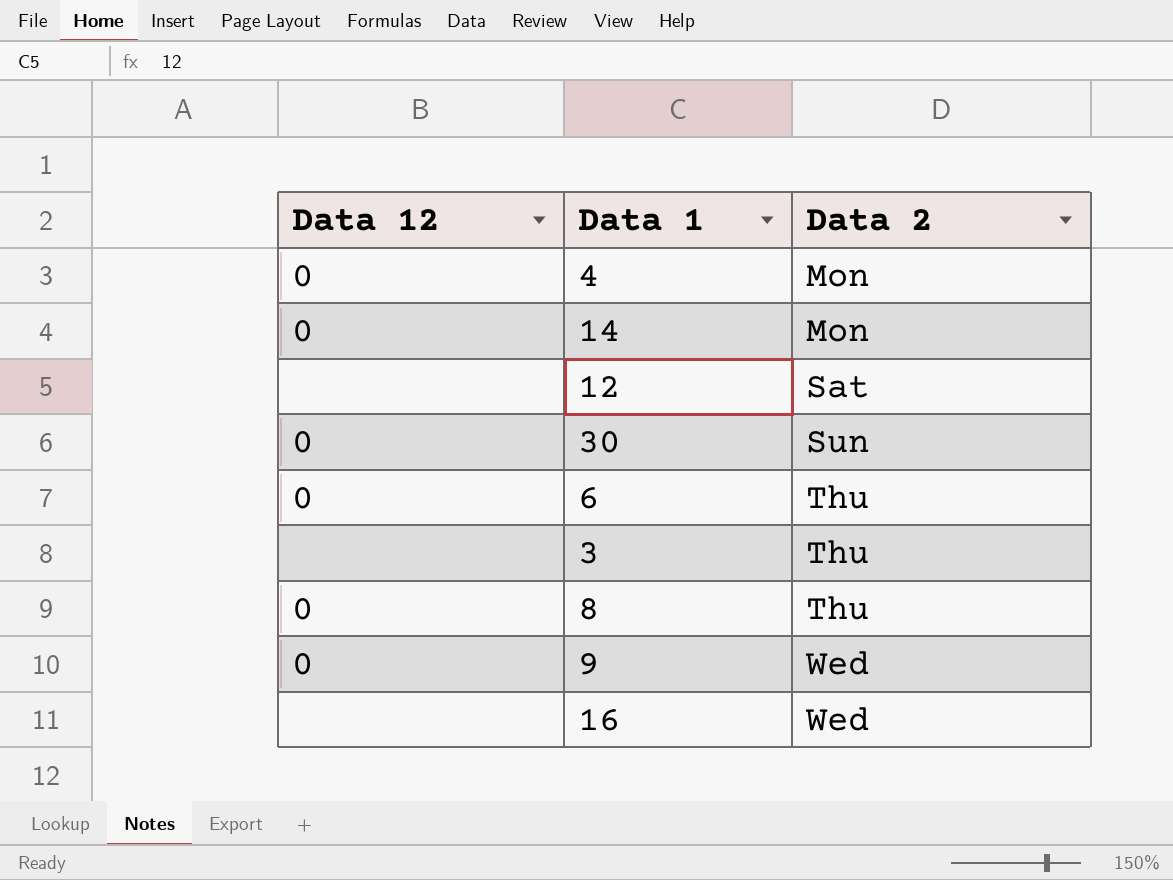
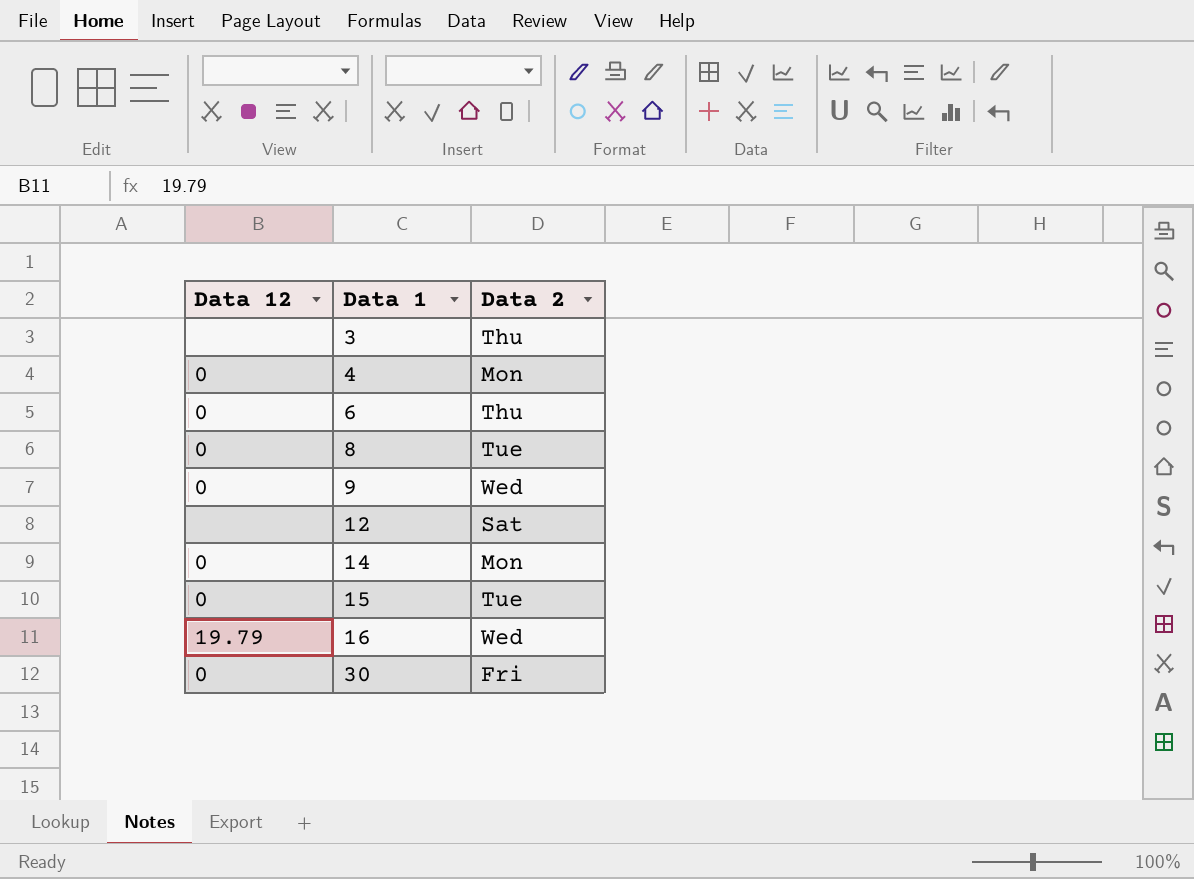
row order: Data 2 ascending -> Data 1 ascending
8 | Data 2: Thu -> Tue
row 15: none -> 0 | Tue
16 | Data 12: none -> 19.79
30 | Data 2: Sun -> Fri

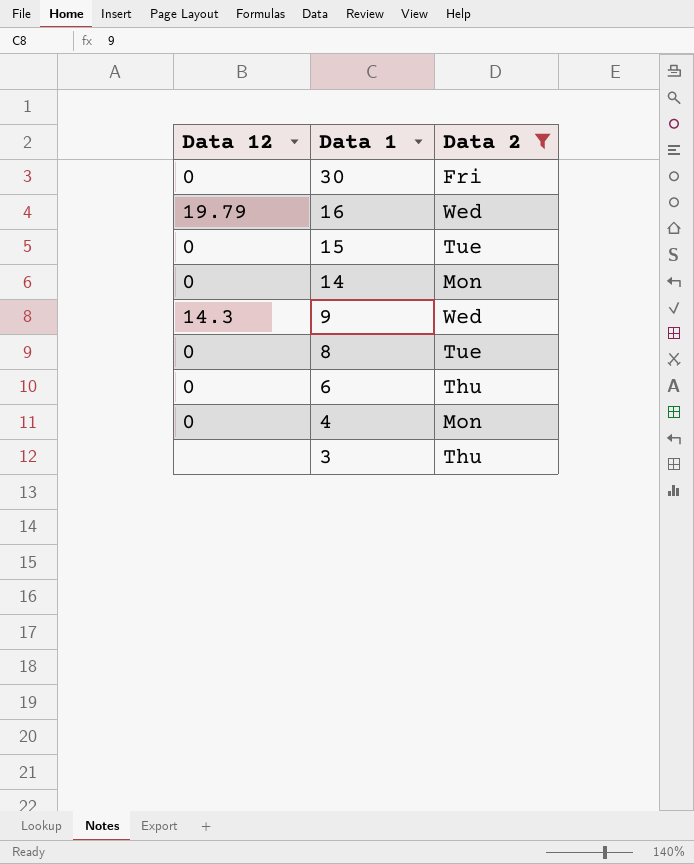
filter: none -> Data 2 != Sat
row order: Data 1 ascending -> Data 1 descending
9 | Data 12: 0 -> 14.3

